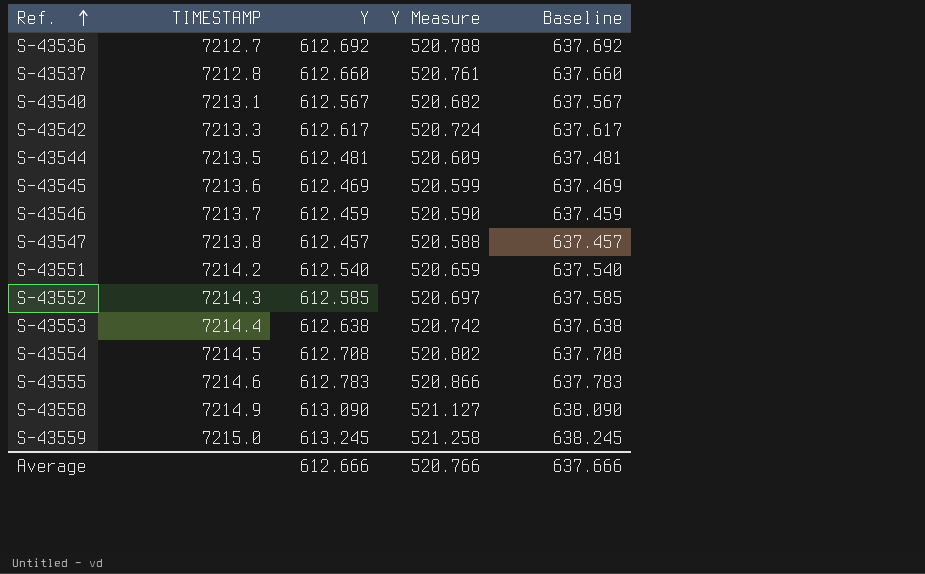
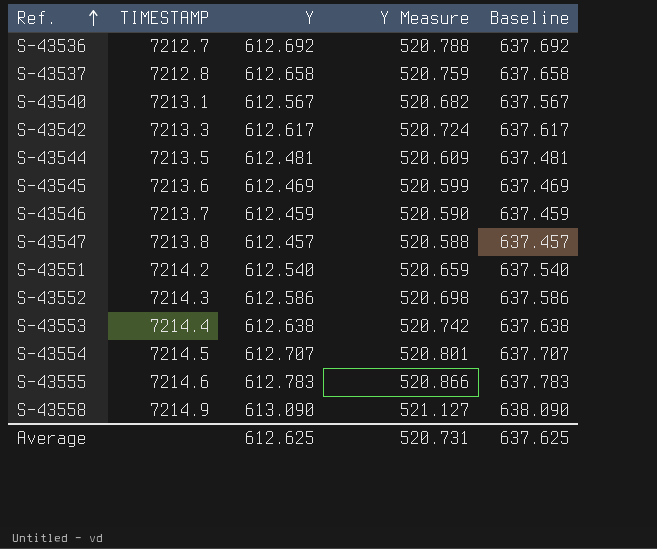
row S-43559: 7215.0 | 613.245 | 521.258 | 638.245 -> none
S-43537 | Y: 612.660 -> 612.658
S-43537 | Y Measure: 520.761 -> 520.759
S-43537 | Baseline: 637.660 -> 637.658
S-43552 | Y: 612.585 -> 612.586
S-43552 | Y Measure: 520.697 -> 520.698
S-43552 | Baseline: 637.585 -> 637.586
S-43554 | Y: 612.708 -> 612.707
S-43554 | Y Measure: 520.802 -> 520.801
S-43554 | Baseline: 637.708 -> 637.707
Average | Y: 612.666 -> 612.625
Average | Y Measure: 520.766 -> 520.731
Average | Baseline: 637.666 -> 637.625

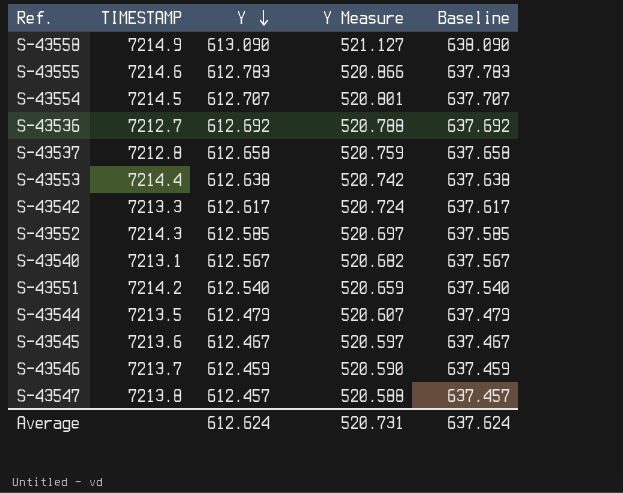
row order: Ref. ascending -> Y descending
S-43552 | Y: 612.586 -> 612.585
S-43552 | Y Measure: 520.698 -> 520.697
S-43552 | Baseline: 637.586 -> 637.585
S-43544 | Y: 612.481 -> 612.479
S-43544 | Y Measure: 520.609 -> 520.607
S-43544 | Baseline: 637.481 -> 637.479
S-43545 | Y: 612.469 -> 612.467
S-43545 | Y Measure: 520.599 -> 520.597
S-43545 | Baseline: 637.469 -> 637.467
Average | Y: 612.625 -> 612.624
Average | Baseline: 637.625 -> 637.624

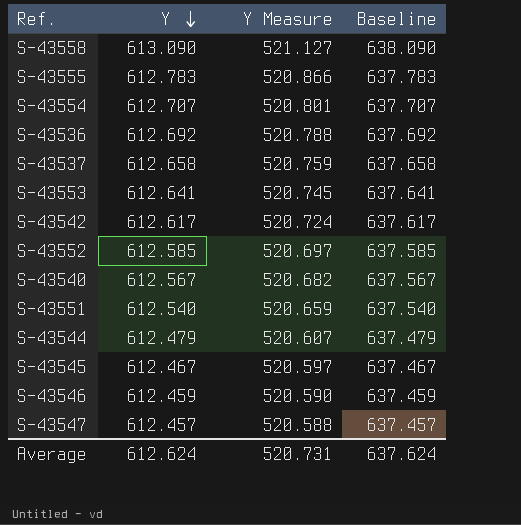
column TIMESTAMP | position: 2 -> none
S-43553 | Y: 612.638 -> 612.641
S-43553 | Y Measure: 520.742 -> 520.745
S-43553 | Baseline: 637.638 -> 637.641

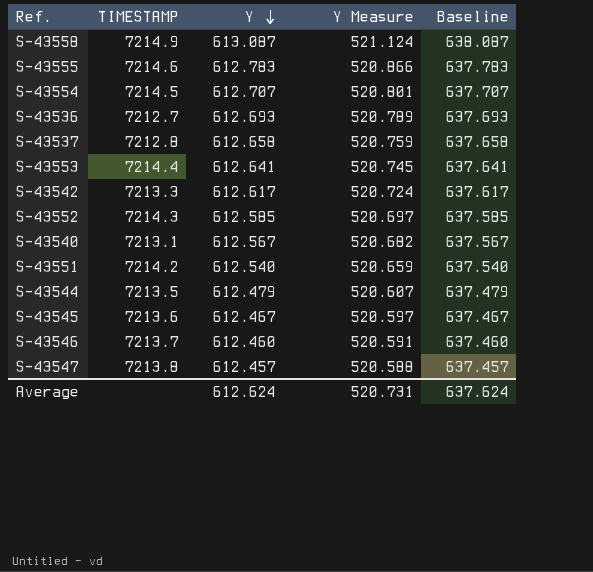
column TIMESTAMP | position: none -> 2
S-43558 | Y: 613.090 -> 613.087
S-43558 | Y Measure: 521.127 -> 521.124
S-43558 | Baseline: 638.090 -> 638.087
S-43536 | Y: 612.692 -> 612.693
S-43536 | Y Measure: 520.788 -> 520.789
S-43536 | Baseline: 637.692 -> 637.693
S-43546 | Y: 612.459 -> 612.460
S-43546 | Y Measure: 520.590 -> 520.591
S-43546 | Baseline: 637.459 -> 637.460

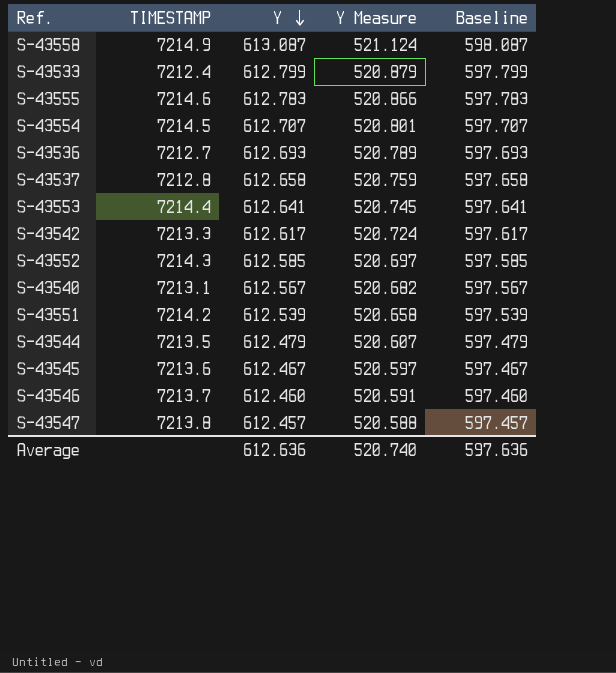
column Baseline | formula: [Y] + 25 -> [Y] - 15
row S-43533: none -> 7212.4 | 612.799 | 520.879 | 597.799
S-43551 | Y: 612.540 -> 612.539
S-43551 | Y Measure: 520.659 -> 520.658
Average | Y: 612.624 -> 612.636
Average | Y Measure: 520.731 -> 520.740
Average | Baseline: 637.624 -> 597.636

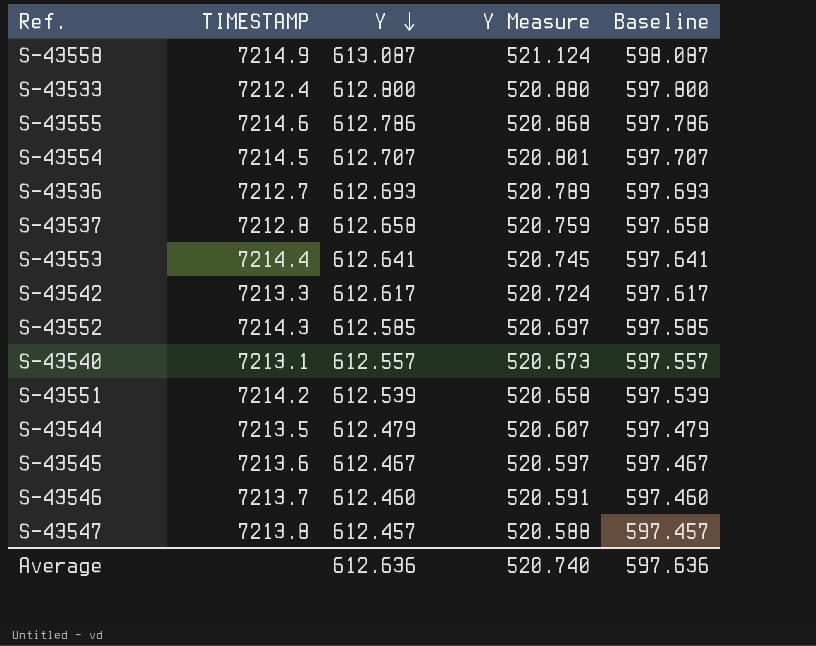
S-43533 | Y: 612.799 -> 612.800
S-43533 | Y Measure: 520.879 -> 520.880
S-43533 | Baseline: 597.799 -> 597.800
S-43555 | Y: 612.783 -> 612.786
S-43555 | Y Measure: 520.866 -> 520.868
S-43555 | Baseline: 597.783 -> 597.786
S-43540 | Y: 612.567 -> 612.557
S-43540 | Y Measure: 520.682 -> 520.673
S-43540 | Baseline: 597.567 -> 597.557

